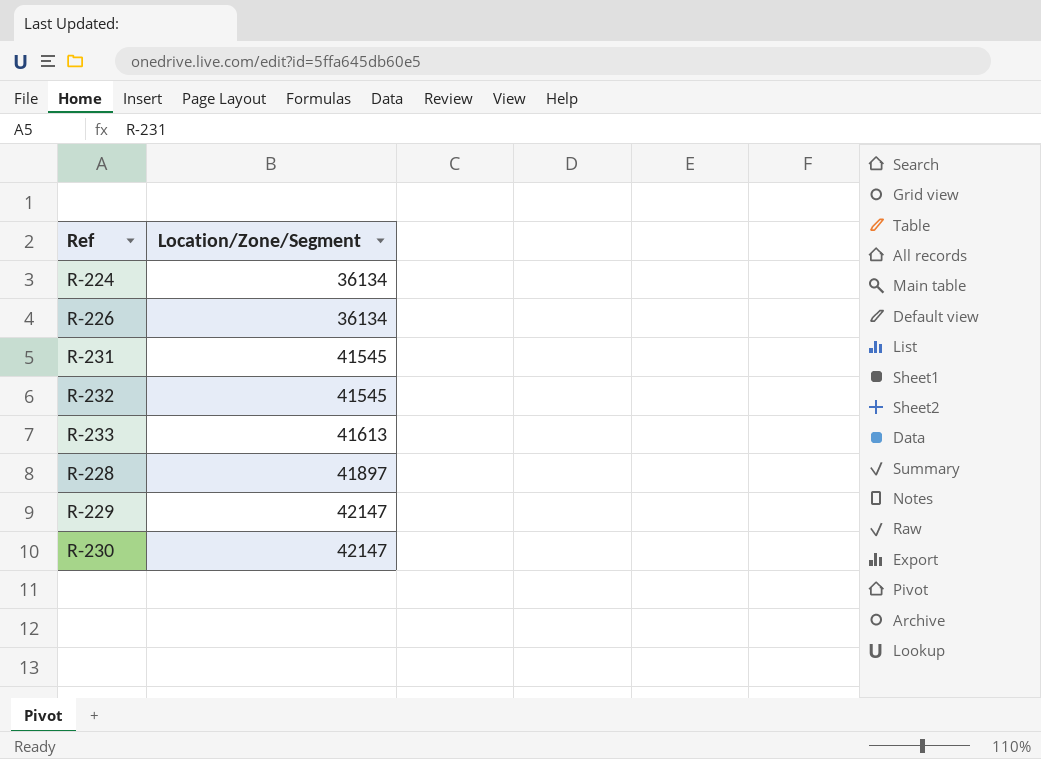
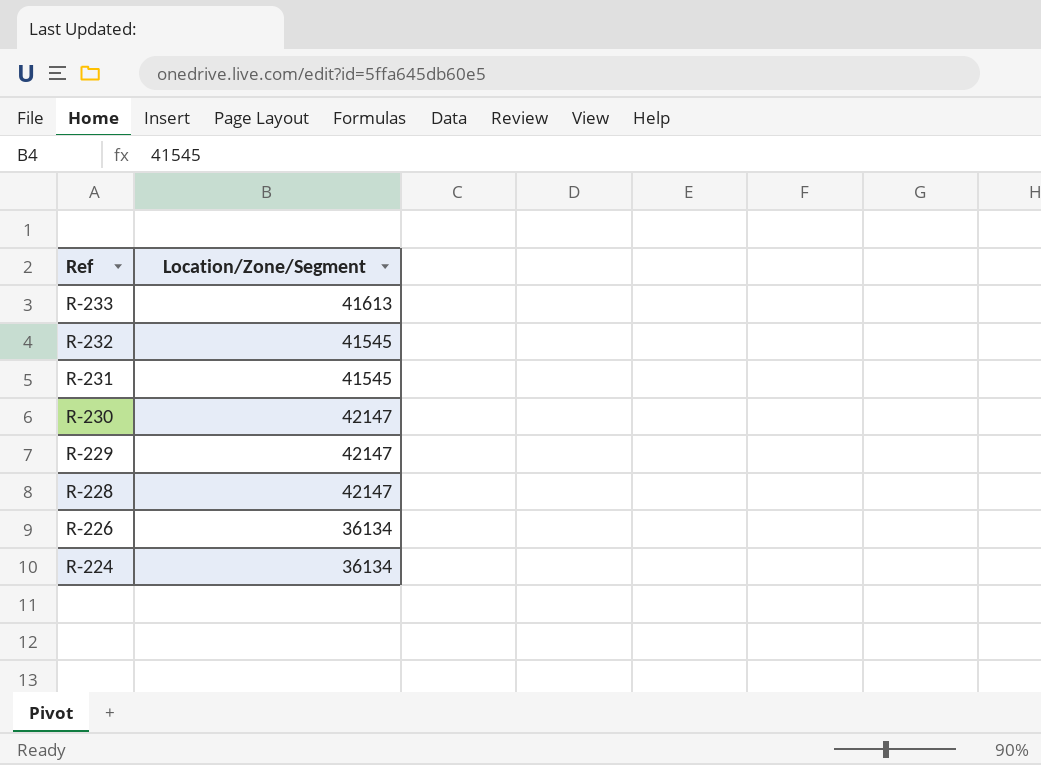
row order: Location/Zone/Segment ascending -> Ref descending
R-228 | Location/Zone/Segment: 41897 -> 42147

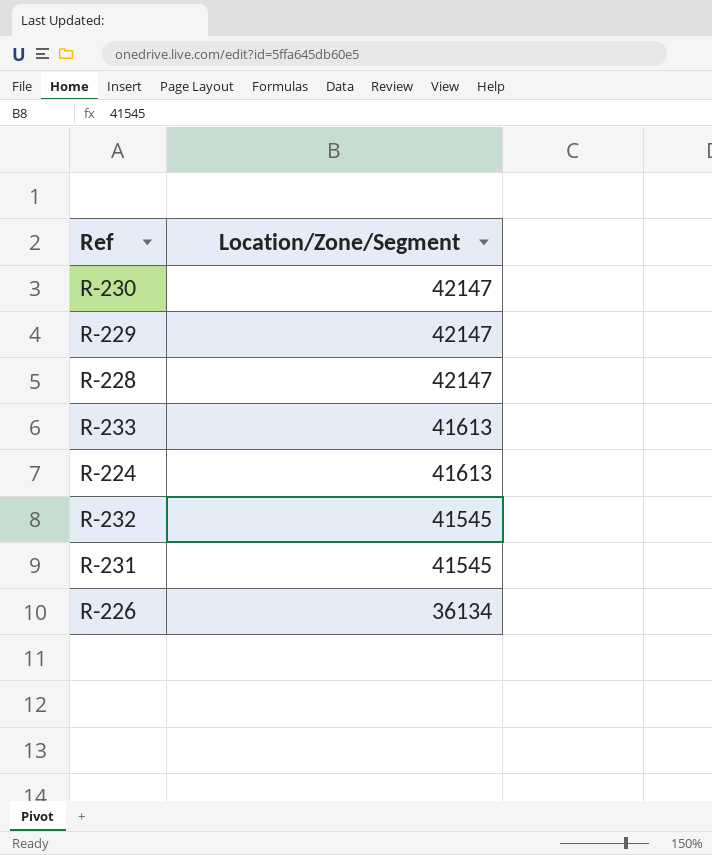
row order: Ref descending -> Location/Zone/Segment descending
R-224 | Location/Zone/Segment: 36134 -> 41613

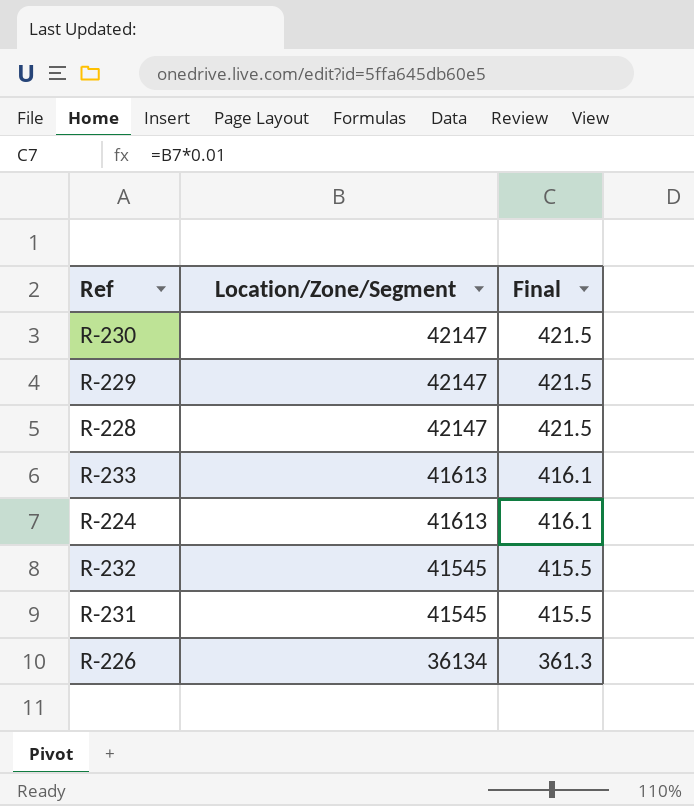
column Final | formula: none -> [Location/Zone/Segment] * 0.01

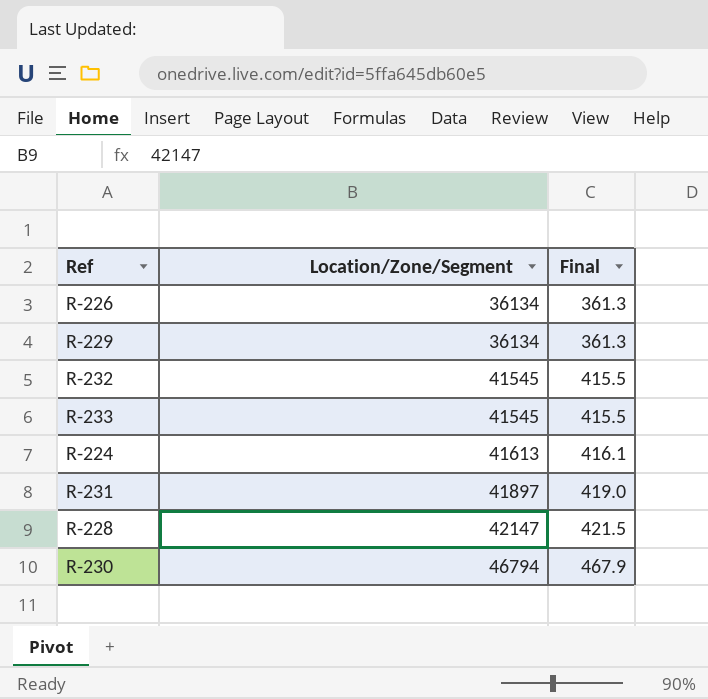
row order: Location/Zone/Segment descending -> Location/Zone/Segment ascending
R-229 | Location/Zone/Segment: 42147 -> 36134
R-229 | Final: 421.5 -> 361.3
R-233 | Location/Zone/Segment: 41613 -> 41545
R-233 | Final: 416.1 -> 415.5
R-231 | Location/Zone/Segment: 41545 -> 41897
R-231 | Final: 415.5 -> 419.0
R-230 | Location/Zone/Segment: 42147 -> 46794
R-230 | Final: 421.5 -> 467.9

